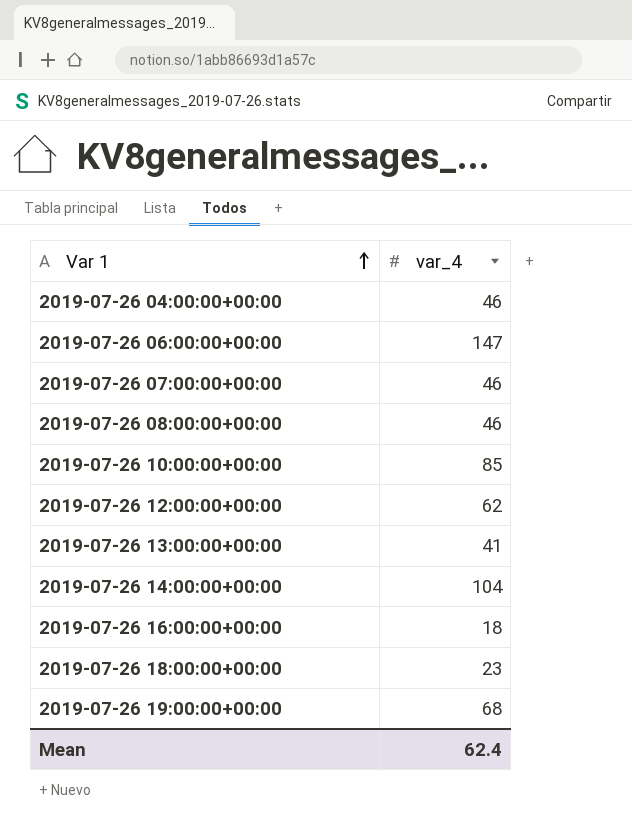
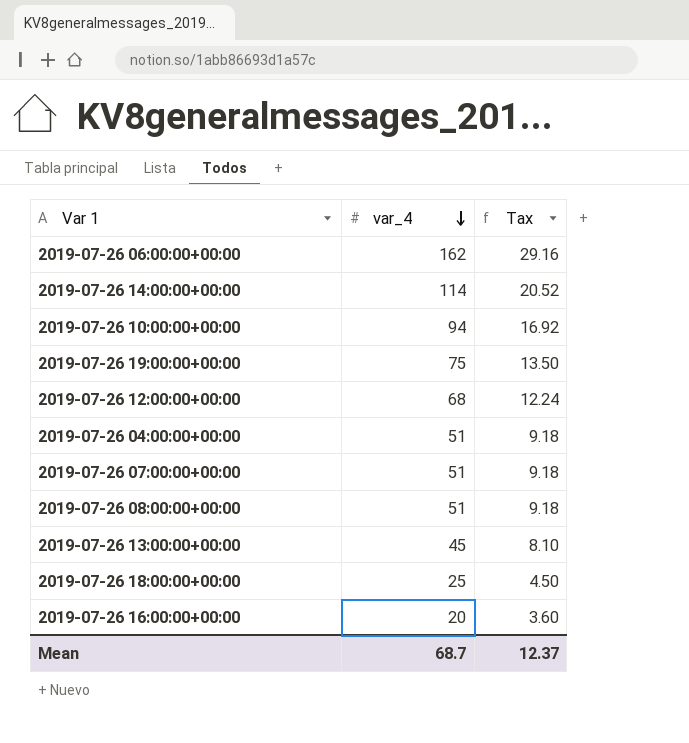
row order: Var 1 ascending -> var_4 descending
column Tax | formula: none -> [var_4] * 0.18
2019-07-26 06:00:00+00:00 | var_4: 147 -> 162
2019-07-26 14:00:00+00:00 | var_4: 104 -> 114
2019-07-26 10:00:00+00:00 | var_4: 85 -> 94
2019-07-26 19:00:00+00:00 | var_4: 68 -> 75
2019-07-26 12:00:00+00:00 | var_4: 62 -> 68
2019-07-26 04:00:00+00:00 | var_4: 46 -> 51
2019-07-26 07:00:00+00:00 | var_4: 46 -> 51
2019-07-26 08:00:00+00:00 | var_4: 46 -> 51
2019-07-26 13:00:00+00:00 | var_4: 41 -> 45
2019-07-26 18:00:00+00:00 | var_4: 23 -> 25
2019-07-26 16:00:00+00:00 | var_4: 18 -> 20
Mean | var_4: 62.4 -> 68.7

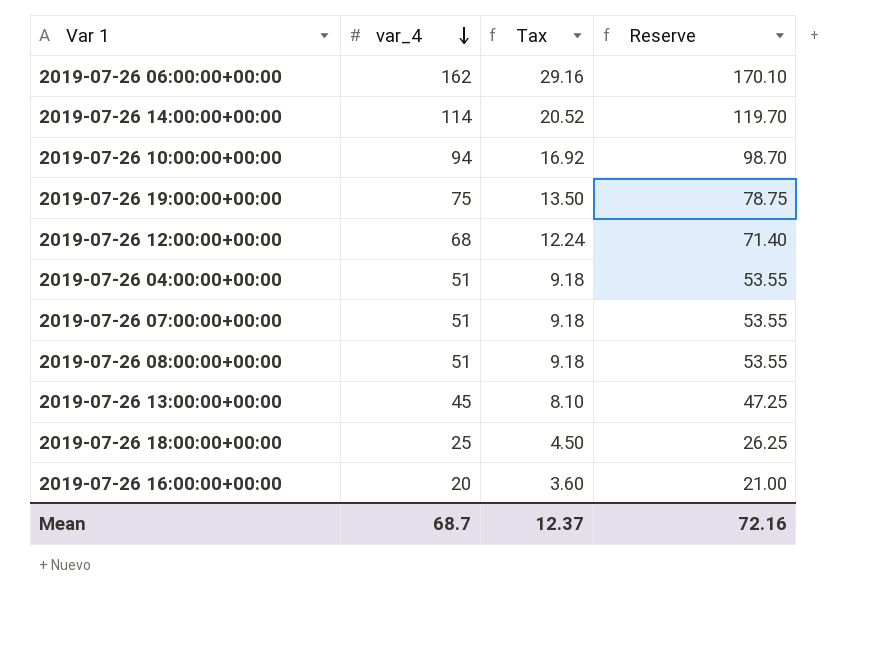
column Reserve | formula: none -> [var_4] * 1.05

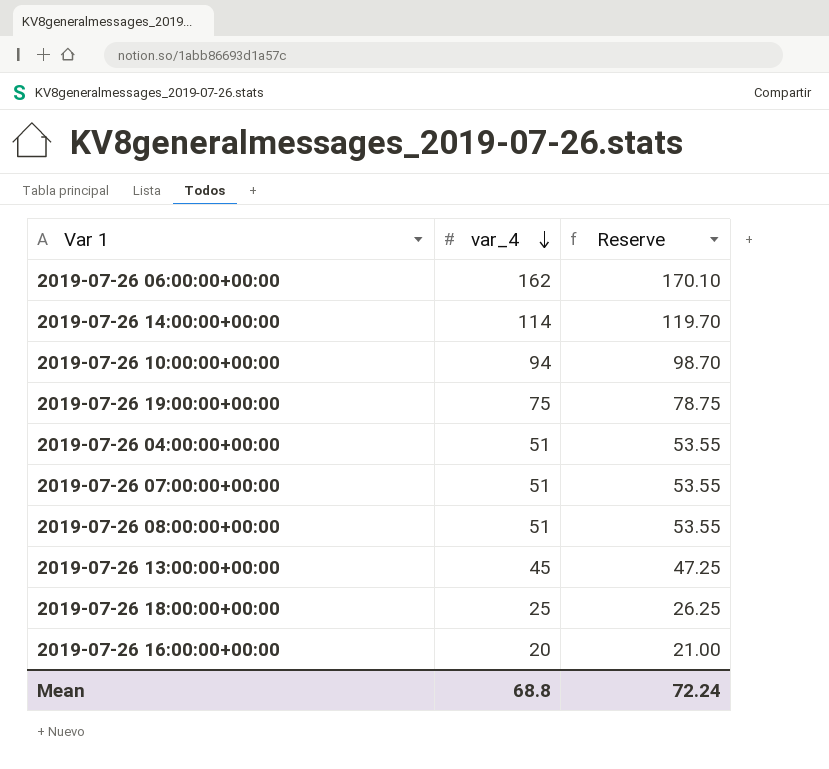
column Tax | formula: [var_4] * 0.18 -> none
row 2019-07-26 12:00:00+00:00: 68 | 12.24 | 71.40 -> none
Mean | var_4: 68.7 -> 68.8
Mean | Reserve: 72.16 -> 72.24

